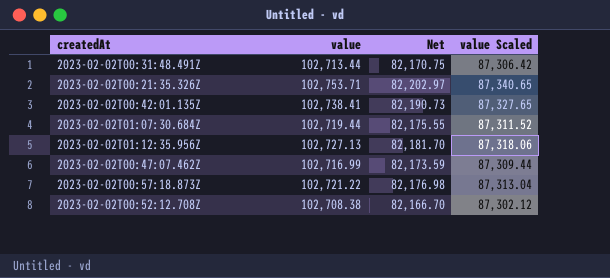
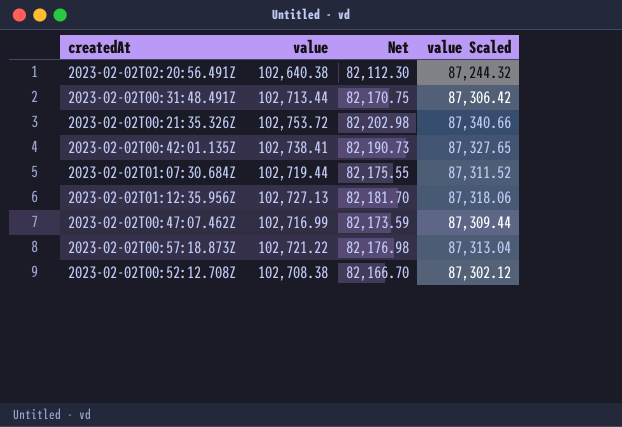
row 2023-02-02T02:20:56.491Z: none -> 102,640.38 | 82,112.30 | 87,244.32
2023-02-02T00:21:35.326Z | value: 102,753.71 -> 102,753.72
2023-02-02T00:21:35.326Z | Net: 82,202.97 -> 82,202.98
2023-02-02T00:21:35.326Z | value Scaled: 87,340.65 -> 87,340.66

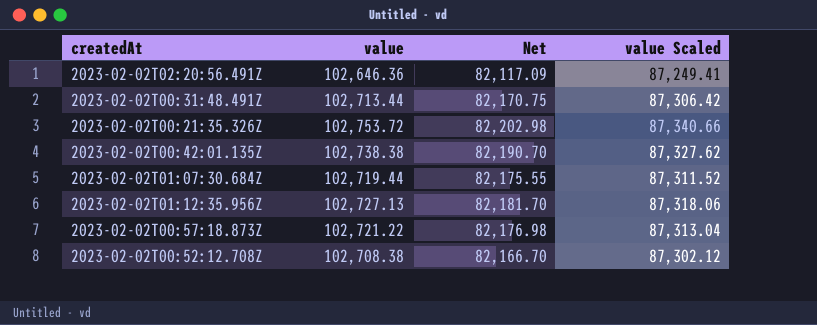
row 2023-02-02T00:47:07.462Z: 102,716.99 | 82,173.59 | 87,309.44 -> none
2023-02-02T02:20:56.491Z | value: 102,640.38 -> 102,646.36
2023-02-02T02:20:56.491Z | Net: 82,112.30 -> 82,117.09
2023-02-02T02:20:56.491Z | value Scaled: 87,244.32 -> 87,249.41
2023-02-02T00:42:01.135Z | value: 102,738.41 -> 102,738.38
2023-02-02T00:42:01.135Z | Net: 82,190.73 -> 82,190.70
2023-02-02T00:42:01.135Z | value Scaled: 87,327.65 -> 87,327.62

